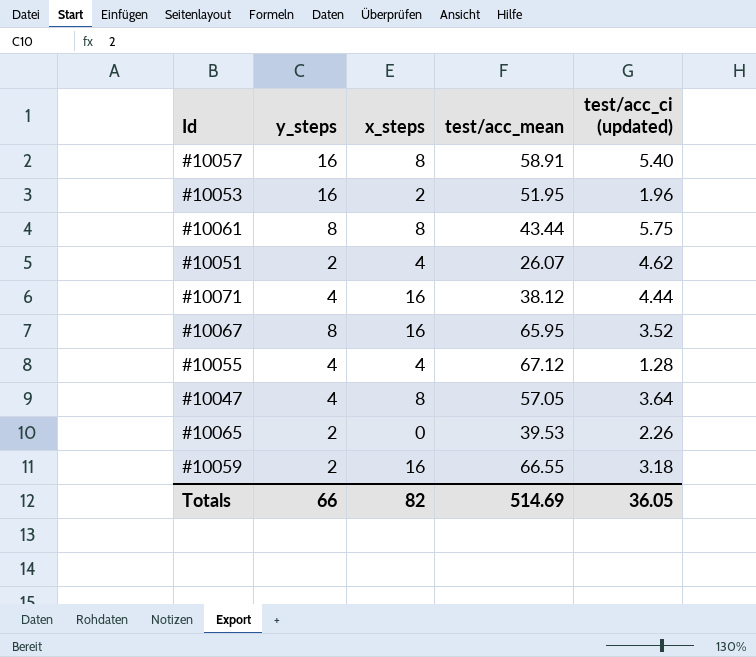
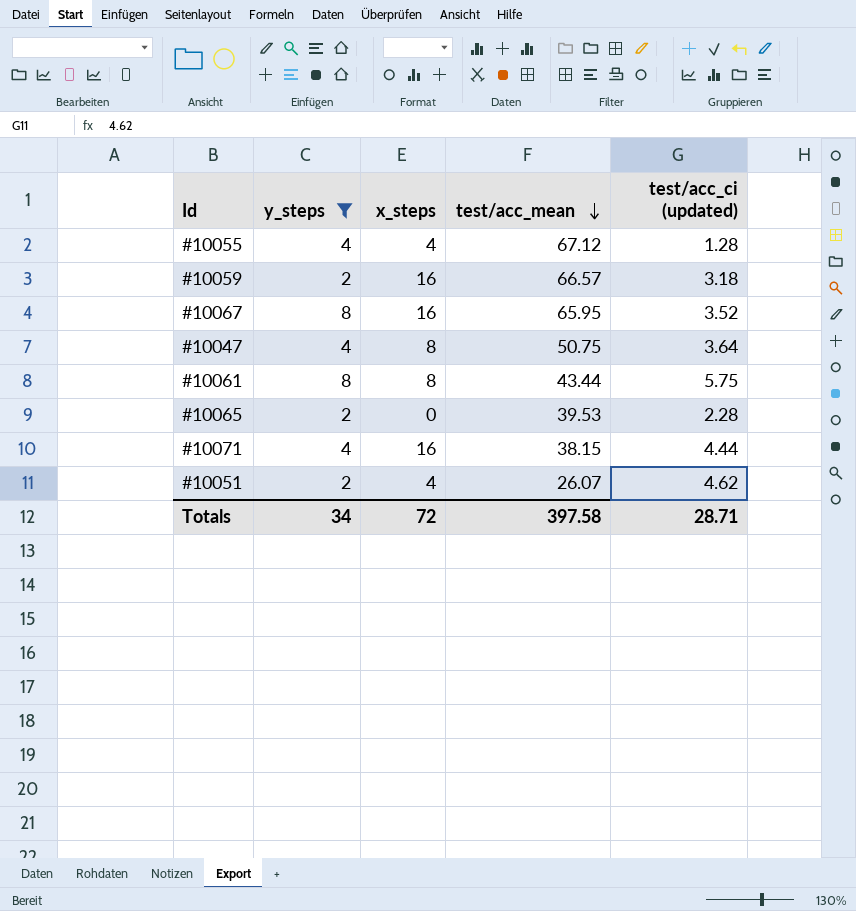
filter: none -> y_steps != 16
row order: none -> test/acc_mean descending
#10059 | test/acc_mean: 66.55 -> 66.57
#10047 | test/acc_mean: 57.05 -> 50.75
#10065 | test/acc_ci (updated): 2.26 -> 2.28
#10071 | test/acc_mean: 38.12 -> 38.15
Totals | y_steps: 66 -> 34
Totals | x_steps: 82 -> 72
Totals | test/acc_mean: 514.69 -> 397.58
Totals | test/acc_ci (updated): 36.05 -> 28.71

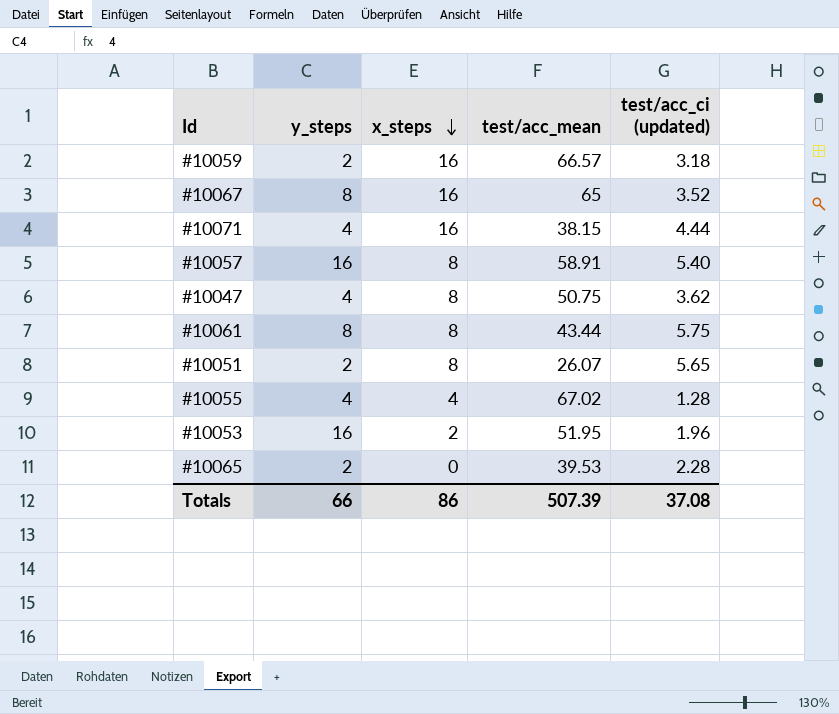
filter: y_steps != 16 -> none
row order: test/acc_mean descending -> x_steps descending
#10067 | test/acc_mean: 65.95 -> 65
#10047 | test/acc_ci (updated): 3.64 -> 3.62
#10051 | x_steps: 4 -> 8
#10051 | test/acc_ci (updated): 4.62 -> 5.65
#10055 | test/acc_mean: 67.12 -> 67.02
Totals | y_steps: 34 -> 66
Totals | x_steps: 72 -> 86
Totals | test/acc_mean: 397.58 -> 507.39
Totals | test/acc_ci (updated): 28.71 -> 37.08

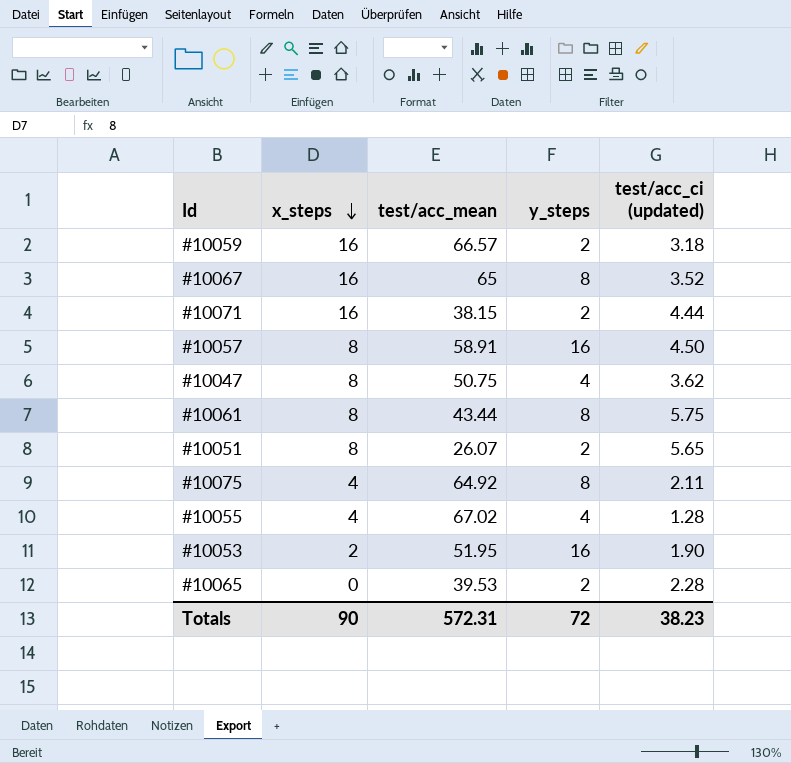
column y_steps | position: 2 -> 4
#10071 | y_steps: 4 -> 2
#10057 | test/acc_ci (updated): 5.40 -> 4.50
row #10075: none -> 4 | 64.92 | 8 | 2.11
#10053 | test/acc_ci (updated): 1.96 -> 1.90
Totals | x_steps: 86 -> 90
Totals | test/acc_mean: 507.39 -> 572.31
Totals | y_steps: 66 -> 72
Totals | test/acc_ci (updated): 37.08 -> 38.23

